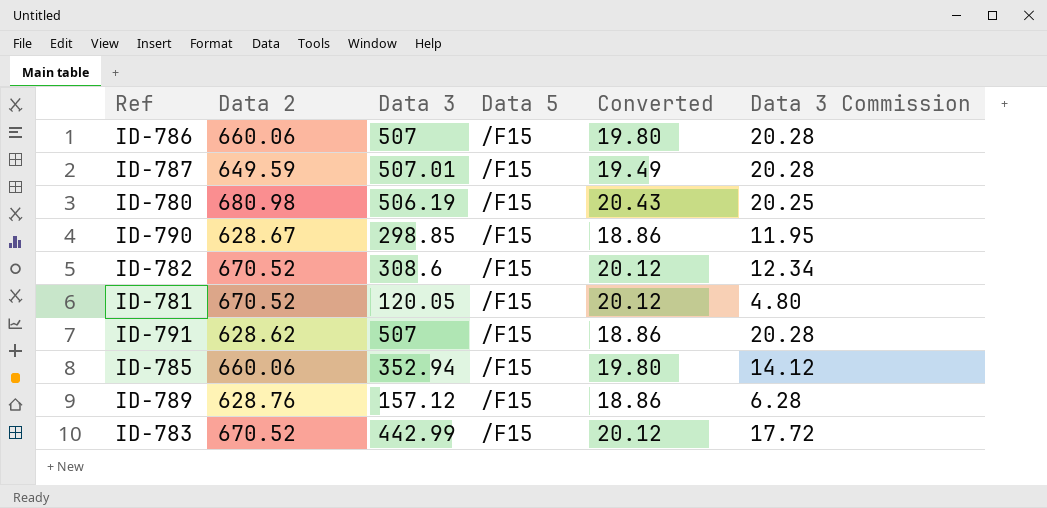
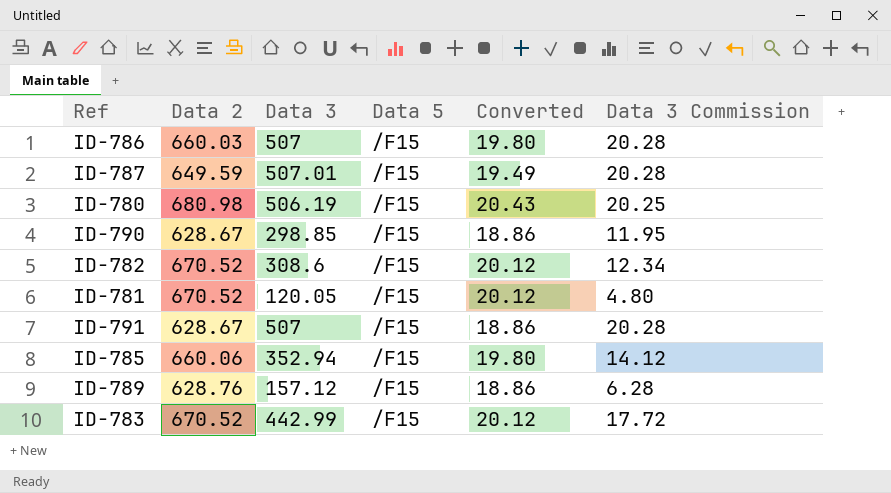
ID-786 | Data 2: 660.06 -> 660.03
ID-791 | Data 2: 628.62 -> 628.67

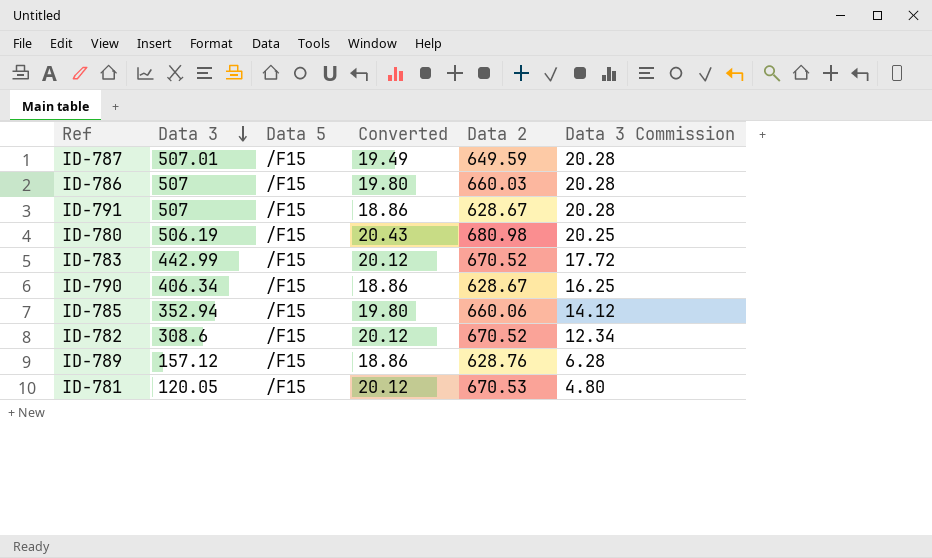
row order: none -> Data 3 descending
column Data 2 | position: 2 -> 5
ID-790 | Data 3: 298.85 -> 406.34
ID-790 | Data 3 Commission: 11.95 -> 16.25
ID-781 | Data 2: 670.52 -> 670.53

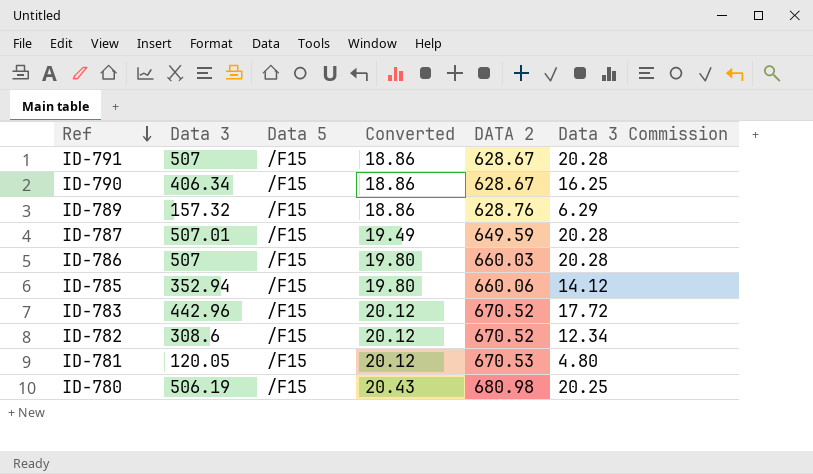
row order: Data 3 descending -> Ref descending
column name: Data 2 -> DATA 2
ID-789 | Data 3: 157.12 -> 157.32
ID-789 | Data 3 Commission: 6.28 -> 6.29
ID-783 | Data 3: 442.99 -> 442.96

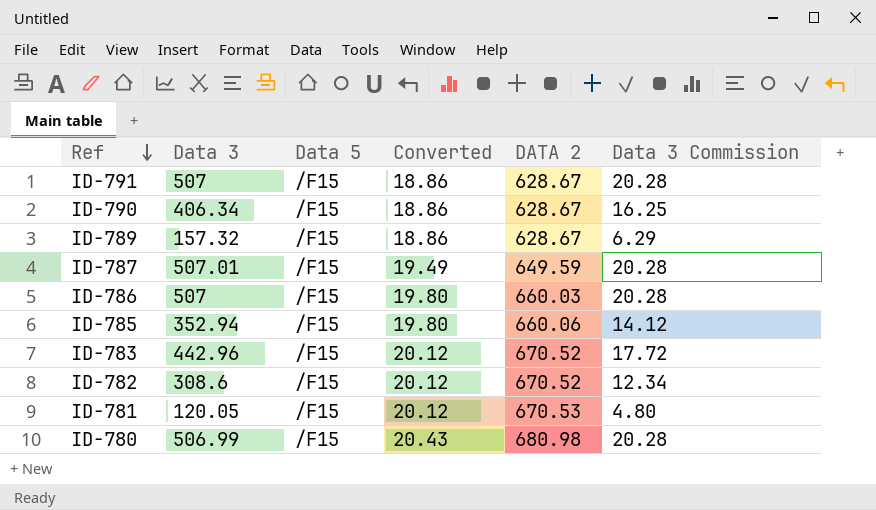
ID-789 | DATA 2: 628.76 -> 628.67
ID-780 | Data 3: 506.19 -> 506.99
ID-780 | Data 3 Commission: 20.25 -> 20.28

